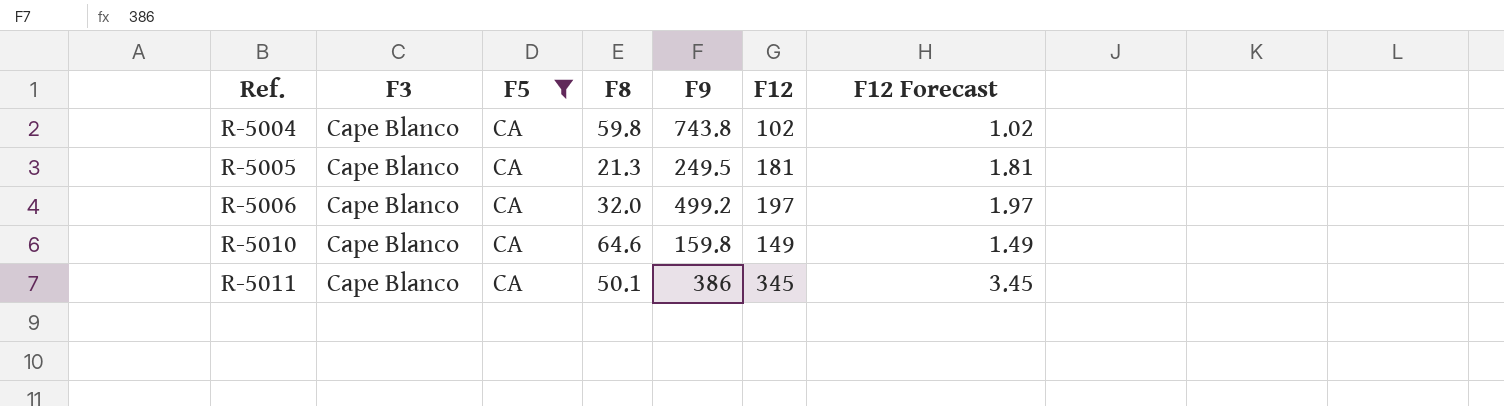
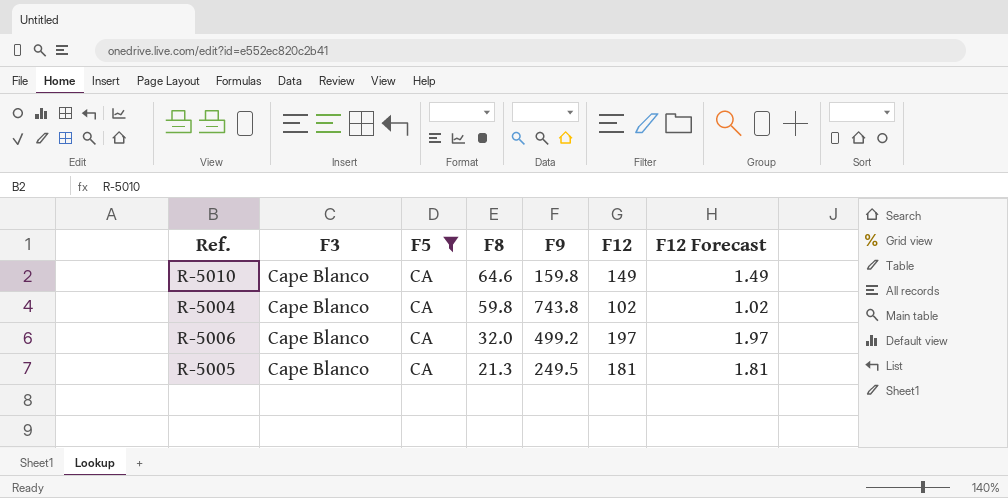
row order: Ref. ascending -> F8 descending
row R-5011: Cape Blanco | CA | 50.1 | 386 | 345 | 3.45 -> none

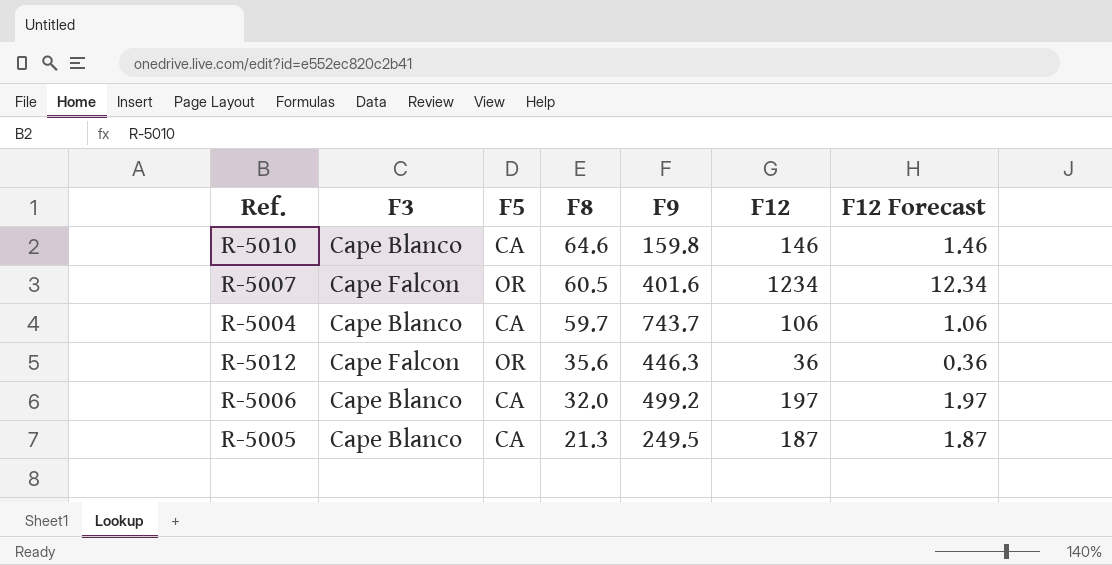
filter: F5 = CA -> none
R-5010 | F12: 149 -> 146
R-5010 | F12 Forecast: 1.49 -> 1.46
R-5004 | F8: 59.8 -> 59.7
R-5004 | F9: 743.8 -> 743.7
R-5004 | F12: 102 -> 106
R-5004 | F12 Forecast: 1.02 -> 1.06
R-5005 | F12: 181 -> 187
R-5005 | F12 Forecast: 1.81 -> 1.87

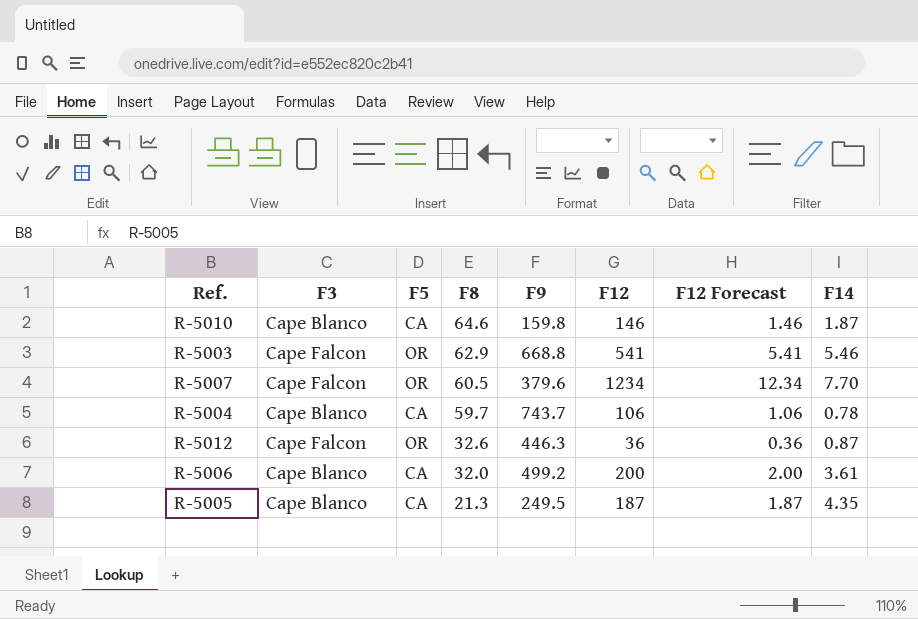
column F14 | position: none -> 8
row R-5003: none -> Cape Falcon | OR | 62.9 | 668.8 | 541 | 5.41 | 5.46
R-5007 | F9: 401.6 -> 379.6
R-5012 | F8: 35.6 -> 32.6
R-5006 | F12: 197 -> 200
R-5006 | F12 Forecast: 1.97 -> 2.00

